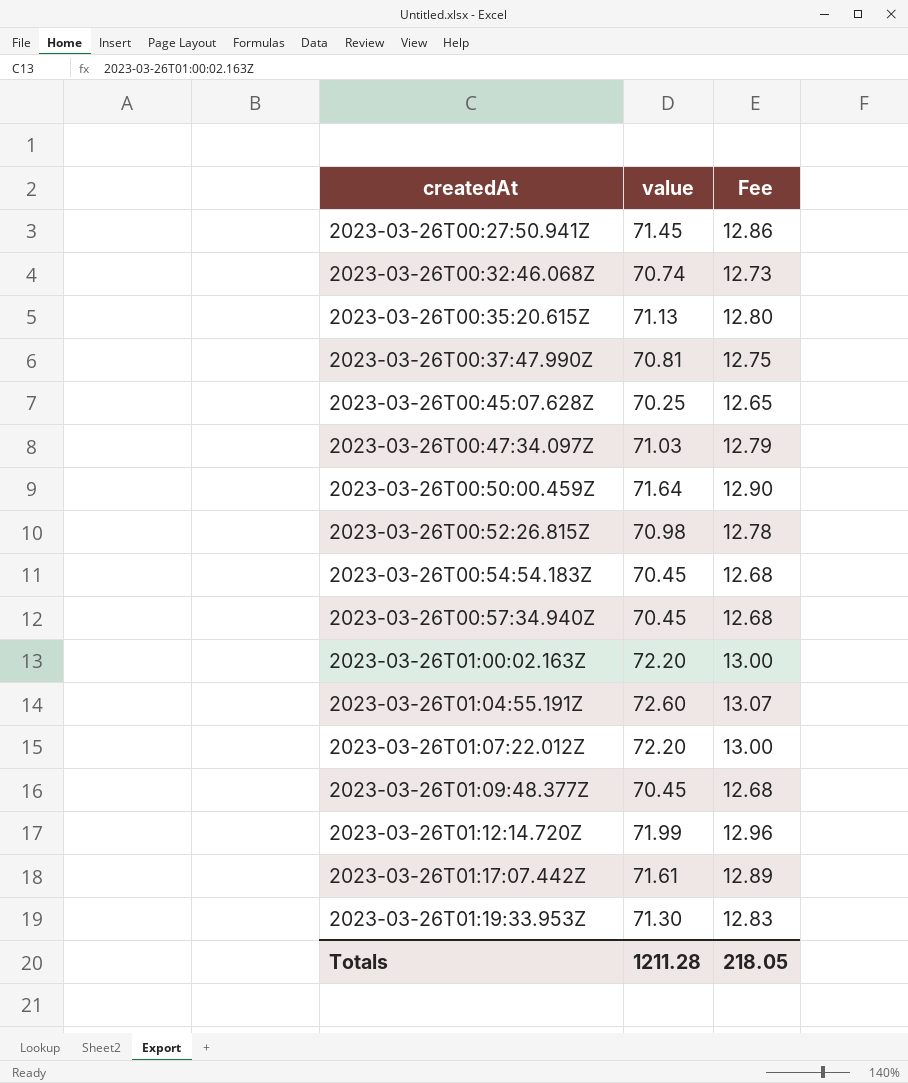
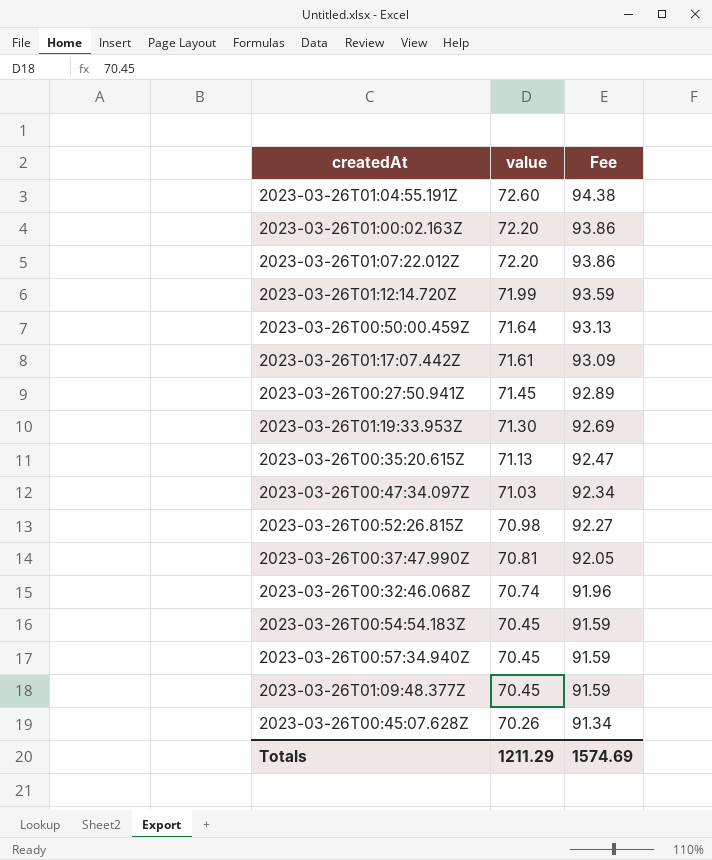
row order: createdAt ascending -> value descending
column Fee | formula: [value] * 0.18 -> [value] * 1.3
2023-03-26T00:45:07.628Z | value: 70.25 -> 70.26
Totals | value: 1211.28 -> 1211.29
Totals | Fee: 218.05 -> 1574.69

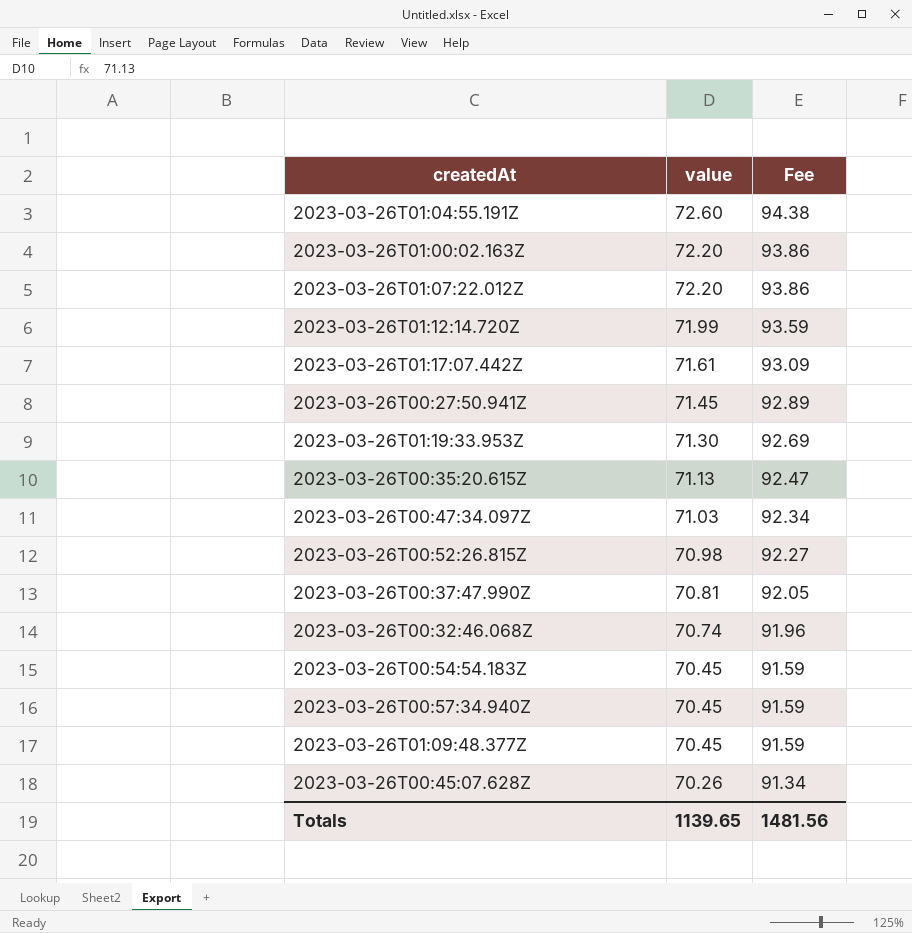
row 2023-03-26T00:50:00.459Z: 71.64 | 93.13 -> none
Totals | value: 1211.29 -> 1139.65
Totals | Fee: 1574.69 -> 1481.56

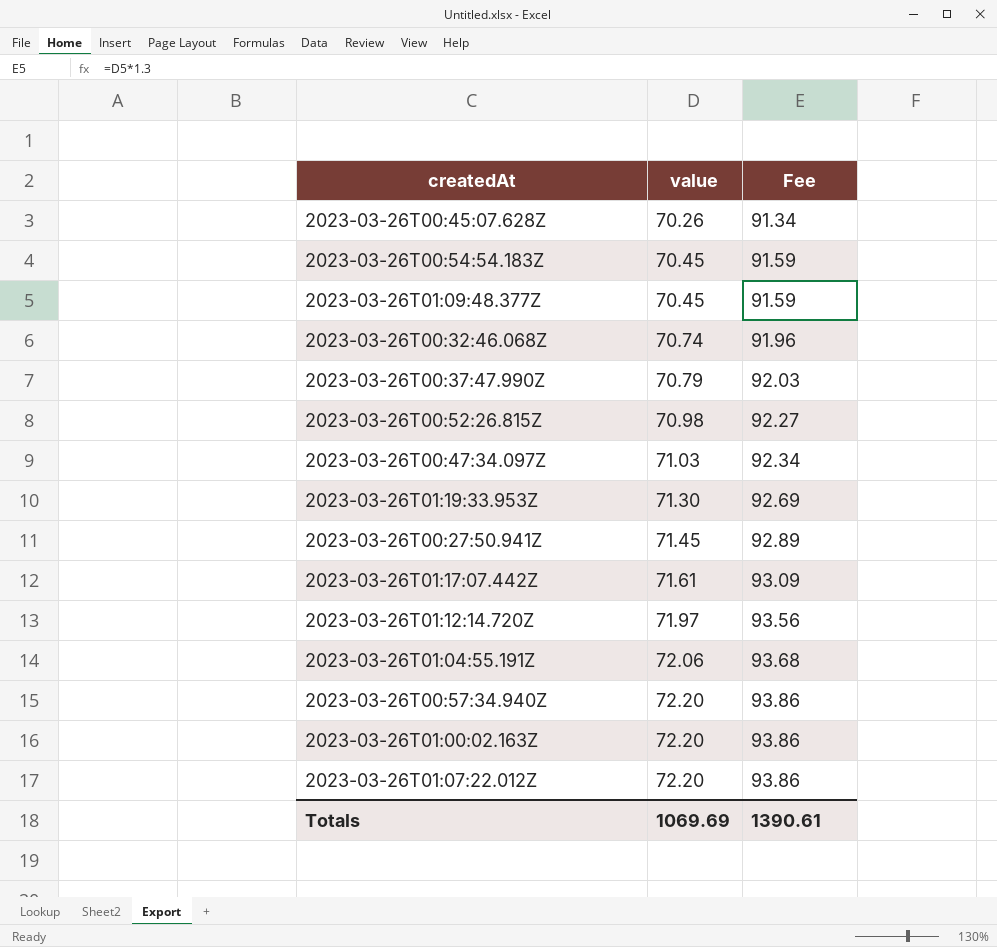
row order: value descending -> value ascending
row 2023-03-26T00:35:20.615Z: 71.13 | 92.47 -> none
2023-03-26T00:37:47.990Z | value: 70.81 -> 70.79
2023-03-26T00:37:47.990Z | Fee: 92.05 -> 92.03
2023-03-26T01:12:14.720Z | value: 71.99 -> 71.97
2023-03-26T01:12:14.720Z | Fee: 93.59 -> 93.56
2023-03-26T01:04:55.191Z | value: 72.60 -> 72.06
2023-03-26T01:04:55.191Z | Fee: 94.38 -> 93.68
2023-03-26T00:57:34.940Z | value: 70.45 -> 72.20
2023-03-26T00:57:34.940Z | Fee: 91.59 -> 93.86
Totals | value: 1139.65 -> 1069.69
Totals | Fee: 1481.56 -> 1390.61

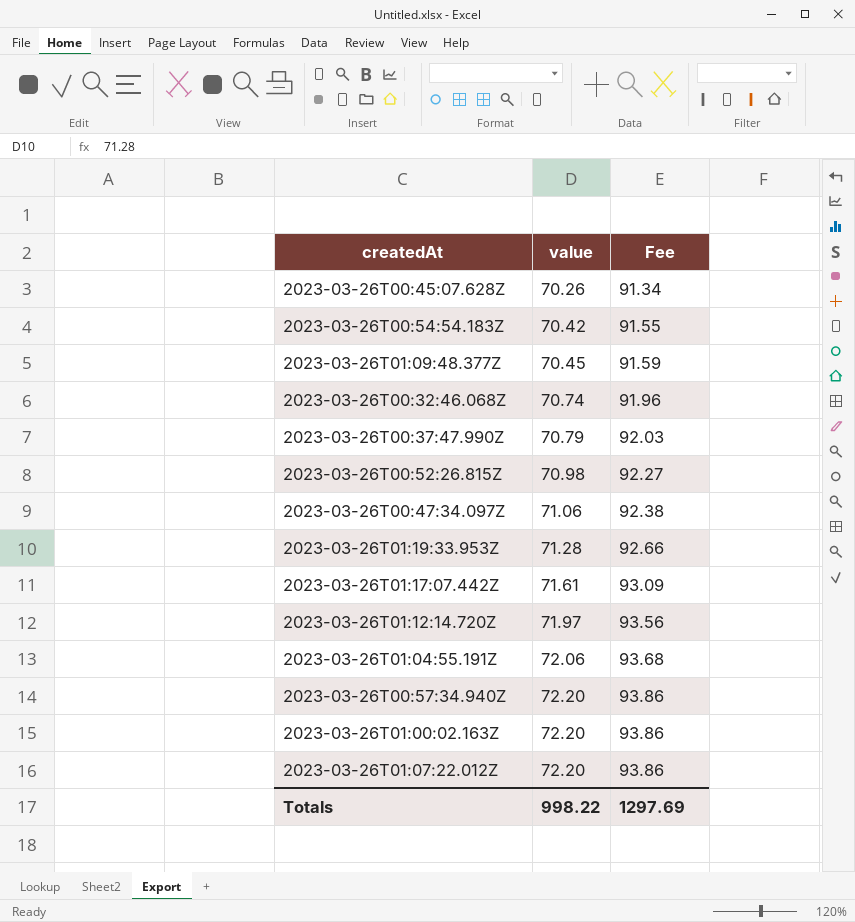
row 2023-03-26T00:27:50.941Z: 71.45 | 92.89 -> none
2023-03-26T00:54:54.183Z | value: 70.45 -> 70.42
2023-03-26T00:54:54.183Z | Fee: 91.59 -> 91.55
2023-03-26T00:47:34.097Z | value: 71.03 -> 71.06
2023-03-26T00:47:34.097Z | Fee: 92.34 -> 92.38
2023-03-26T01:19:33.953Z | value: 71.30 -> 71.28
2023-03-26T01:19:33.953Z | Fee: 92.69 -> 92.66
Totals | value: 1069.69 -> 998.22
Totals | Fee: 1390.61 -> 1297.69

